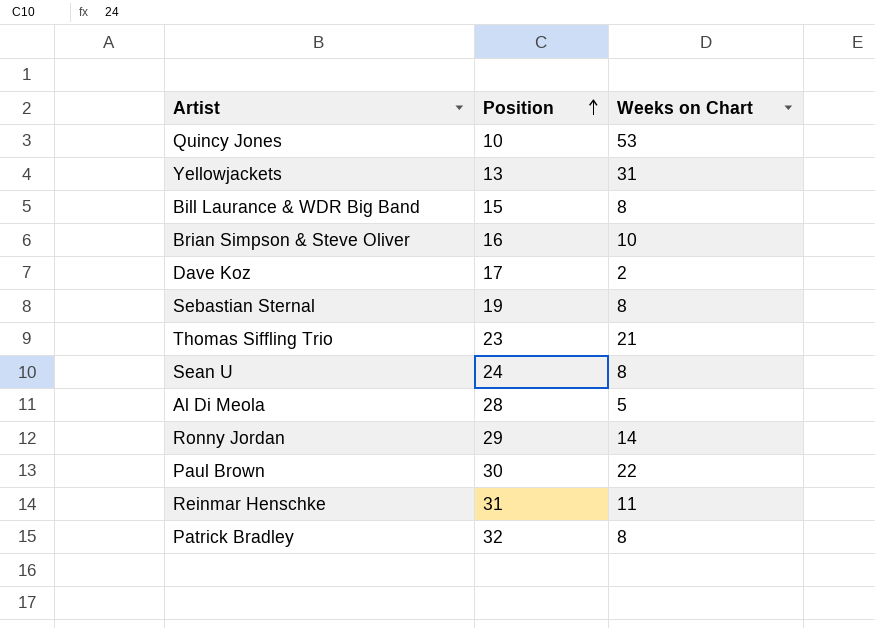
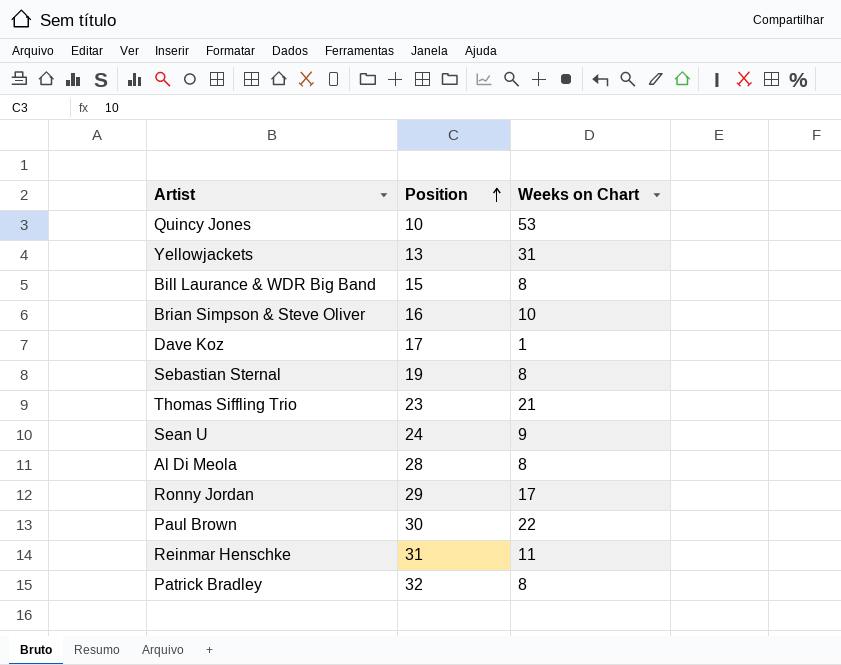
Dave Koz | Weeks on Chart: 2 -> 1
Sean U | Weeks on Chart: 8 -> 9
Al Di Meola | Weeks on Chart: 5 -> 8
Ronny Jordan | Weeks on Chart: 14 -> 17

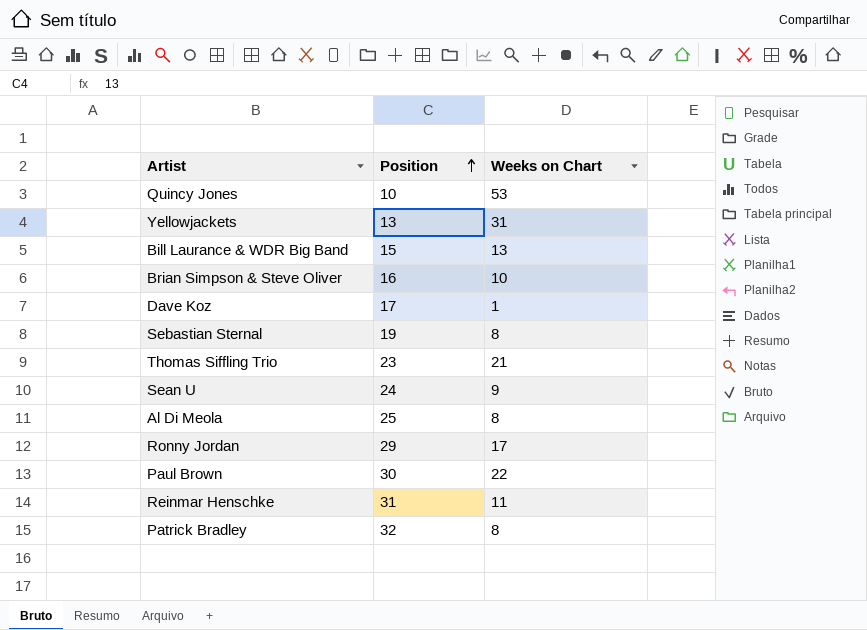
Bill Laurance & WDR Big Band | Weeks on Chart: 8 -> 13
Al Di Meola | Position: 28 -> 25

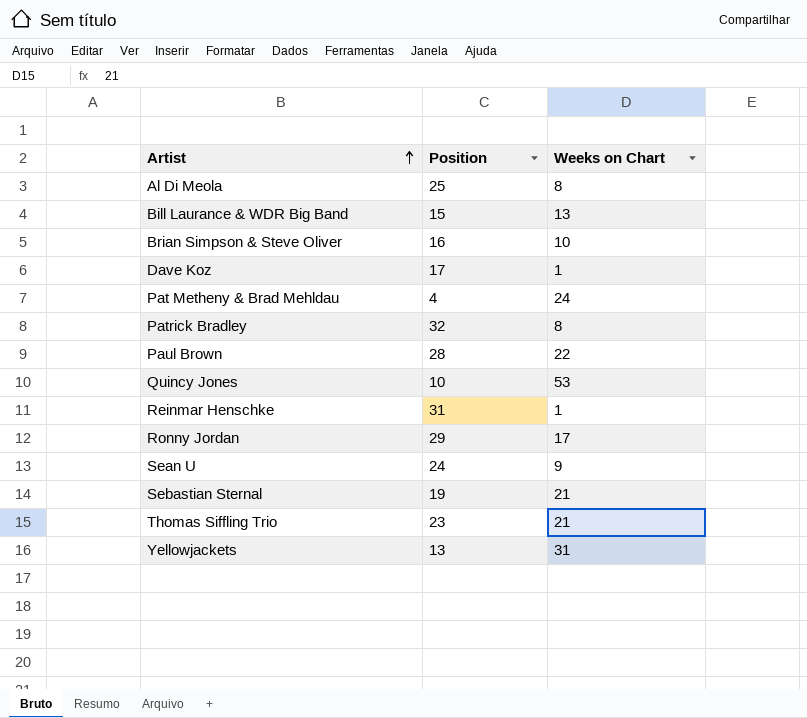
row order: Position ascending -> Artist ascending
row Pat Metheny & Brad Mehldau: none -> 4 | 24
Paul Brown | Position: 30 -> 28
Reinmar Henschke | Weeks on Chart: 11 -> 1
Sebastian Sternal | Weeks on Chart: 8 -> 21

